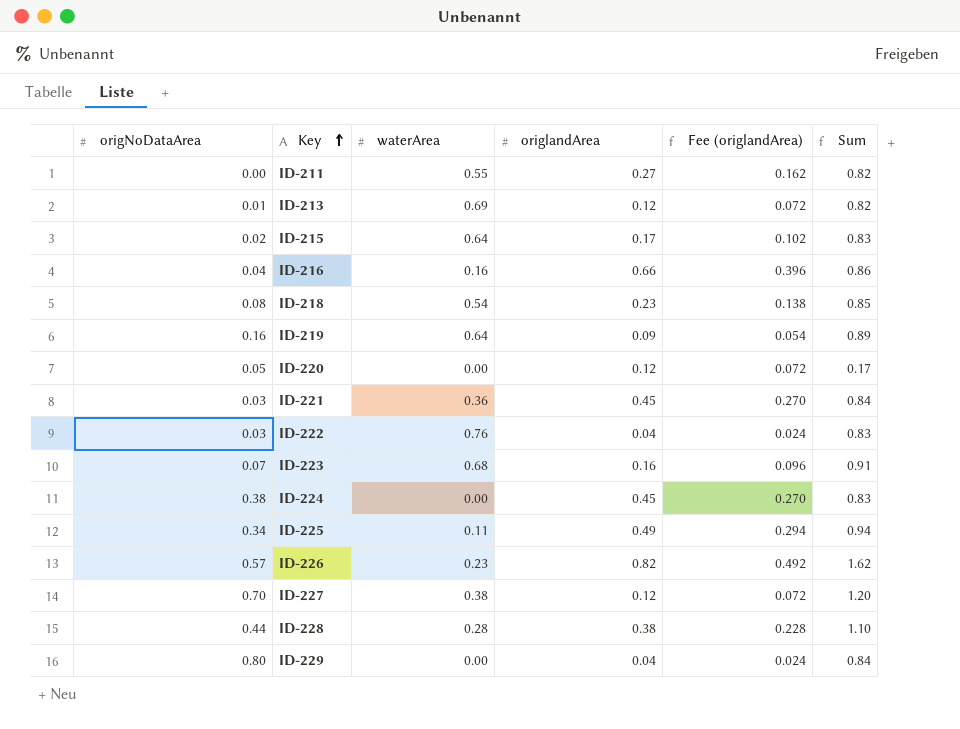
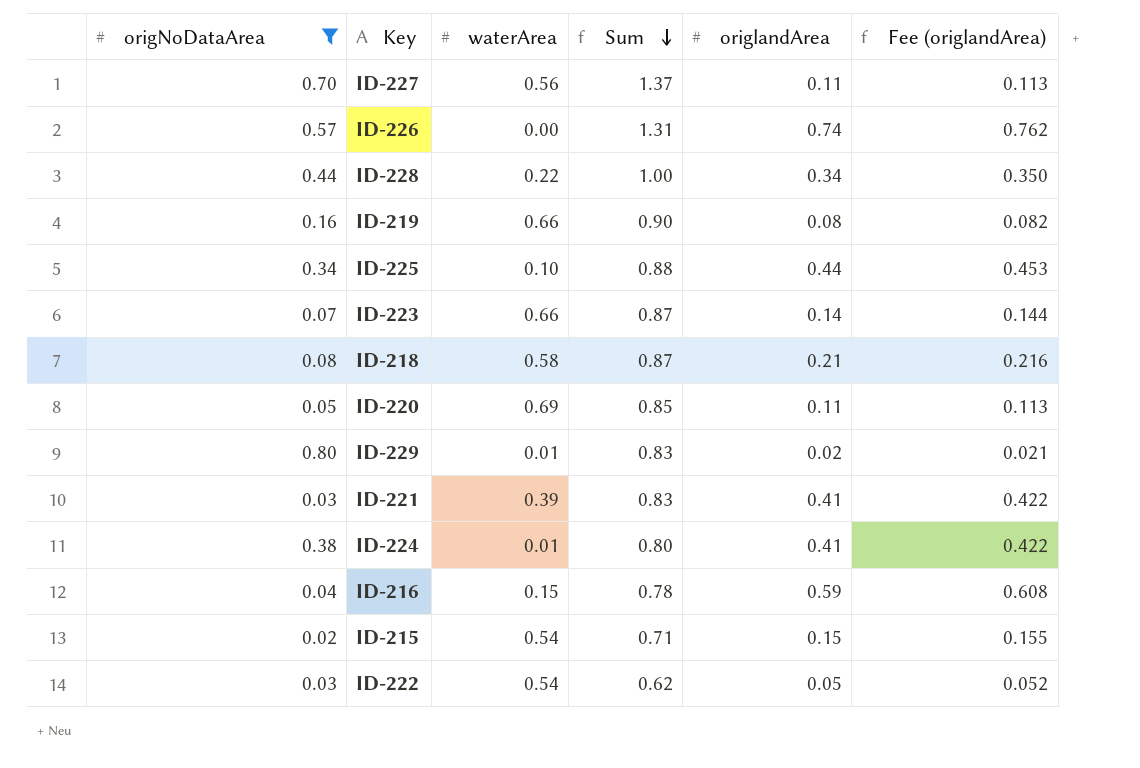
filter: none -> origNoDataArea >= 0.02
row order: Key ascending -> Sum descending
column Sum | position: 6 -> 4
column Fee (origlandArea) | formula: [origlandArea] * 0.6 -> [origlandArea] * 1.03
ID-227 | waterArea: 0.38 -> 0.56
ID-227 | Sum: 1.20 -> 1.37
ID-227 | origlandArea: 0.12 -> 0.11
ID-226 | waterArea: 0.23 -> 0.00
ID-226 | Sum: 1.62 -> 1.31
ID-226 | origlandArea: 0.82 -> 0.74
ID-228 | waterArea: 0.28 -> 0.22
ID-228 | Sum: 1.10 -> 1.00
ID-228 | origlandArea: 0.38 -> 0.34
ID-219 | waterArea: 0.64 -> 0.66
ID-219 | Sum: 0.89 -> 0.90
ID-219 | origlandArea: 0.09 -> 0.08
ID-225 | waterArea: 0.11 -> 0.10
ID-225 | Sum: 0.94 -> 0.88
ID-225 | origlandArea: 0.49 -> 0.44
ID-223 | waterArea: 0.68 -> 0.66
ID-223 | Sum: 0.91 -> 0.87
ID-223 | origlandArea: 0.16 -> 0.14
ID-218 | waterArea: 0.54 -> 0.58
ID-218 | Sum: 0.85 -> 0.87
ID-218 | origlandArea: 0.23 -> 0.21
ID-220 | waterArea: 0.00 -> 0.69
ID-220 | Sum: 0.17 -> 0.85
ID-220 | origlandArea: 0.12 -> 0.11
ID-229 | waterArea: 0.00 -> 0.01
ID-229 | Sum: 0.84 -> 0.83
ID-229 | origlandArea: 0.04 -> 0.02
ID-221 | waterArea: 0.36 -> 0.39
ID-221 | Sum: 0.84 -> 0.83
ID-221 | origlandArea: 0.45 -> 0.41
ID-224 | waterArea: 0.00 -> 0.01
ID-224 | Sum: 0.83 -> 0.80
ID-224 | origlandArea: 0.45 -> 0.41
ID-216 | waterArea: 0.16 -> 0.15
ID-216 | Sum: 0.86 -> 0.78
ID-216 | origlandArea: 0.66 -> 0.59
ID-215 | waterArea: 0.64 -> 0.54
ID-215 | Sum: 0.83 -> 0.71
ID-215 | origlandArea: 0.17 -> 0.15
ID-222 | waterArea: 0.76 -> 0.54
ID-222 | Sum: 0.83 -> 0.62
ID-222 | origlandArea: 0.04 -> 0.05

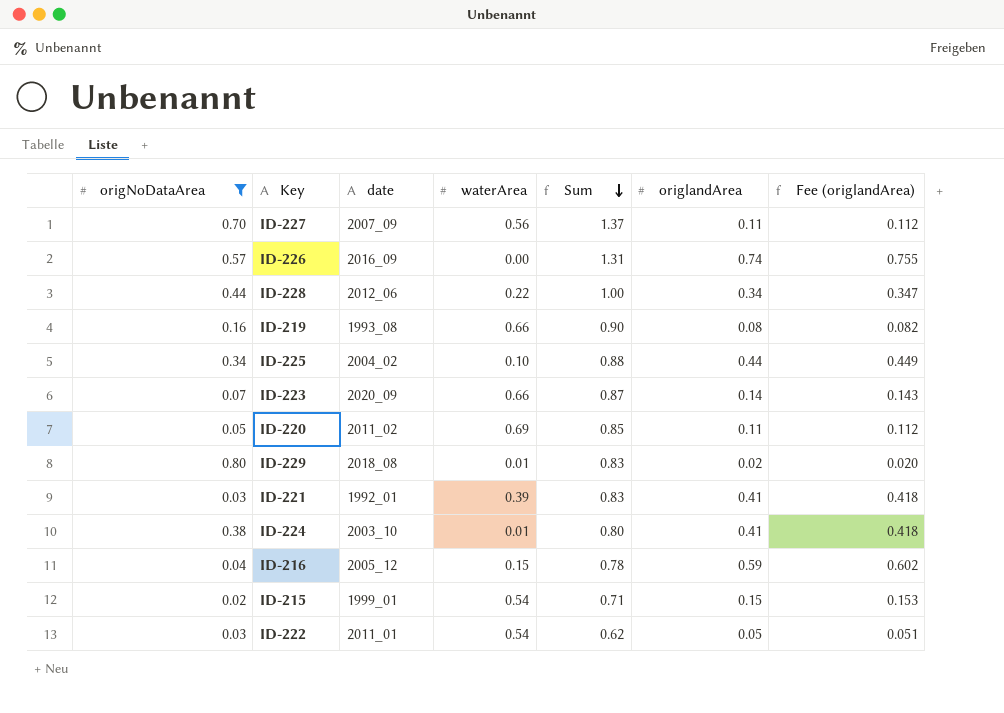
column date | position: none -> 3
column Fee (origlandArea) | formula: [origlandArea] * 1.03 -> [origlandArea] * 1.02
row ID-218: 0.08 | 0.58 | 0.87 | 0.21 | 0.216 -> none

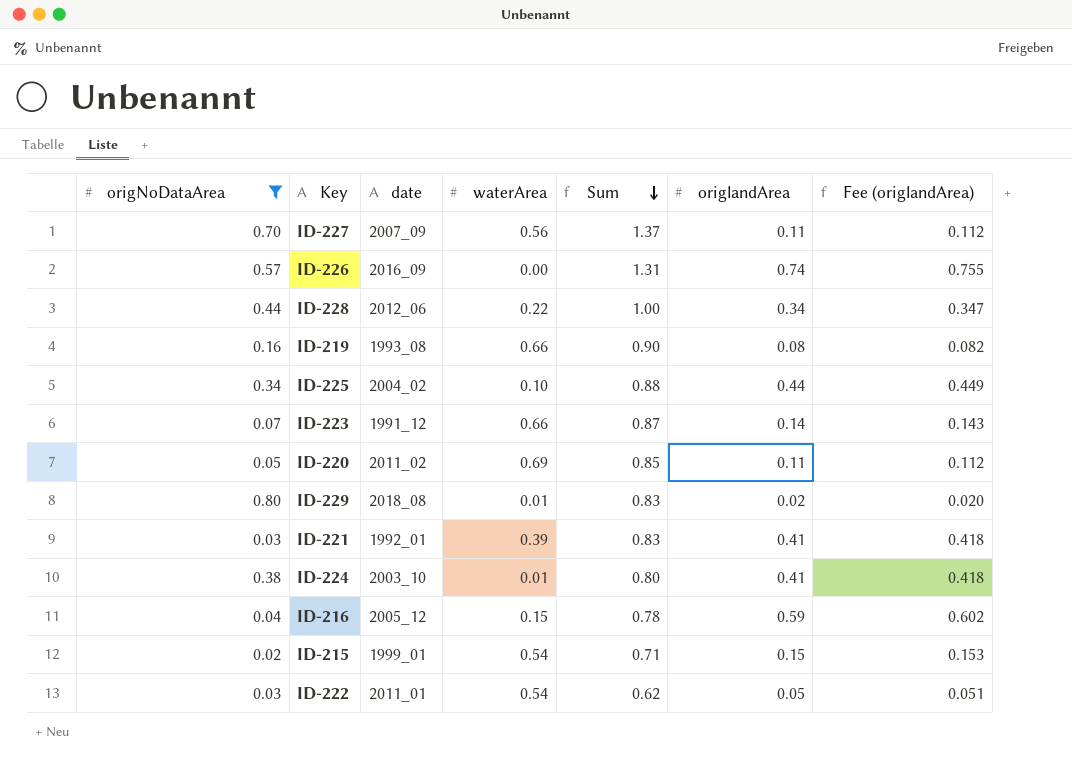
ID-223 | date: 2020_09 -> 1991_12

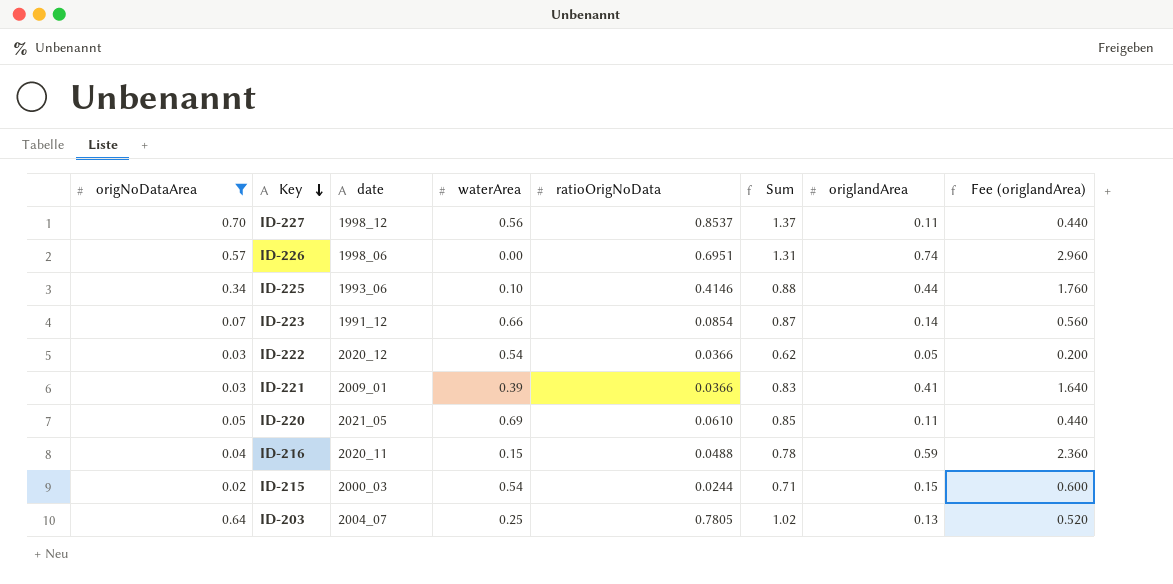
row order: Sum descending -> Key descending
column ratioOrigNoData | position: none -> 5
column Fee (origlandArea) | formula: [origlandArea] * 1.02 -> [origlandArea] * 4
row ID-228: 0.44 | 2012_06 | 0.22 | 1.00 | 0.34 | 0.347 -> none
row ID-219: 0.16 | 1993_08 | 0.66 | 0.90 | 0.08 | 0.082 -> none
row ID-229: 0.80 | 2018_08 | 0.01 | 0.83 | 0.02 | 0.020 -> none
row ID-224: 0.38 | 2003_10 | 0.01 | 0.80 | 0.41 | 0.418 -> none
ID-227 | date: 2007_09 -> 1998_12
ID-226 | date: 2016_09 -> 1998_06
ID-225 | date: 2004_02 -> 1993_06
ID-222 | date: 2011_01 -> 2020_12
ID-221 | date: 1992_01 -> 2009_01
ID-220 | date: 2011_02 -> 2021_05
ID-216 | date: 2005_12 -> 2020_11
ID-215 | date: 1999_01 -> 2000_03
row ID-203: none -> 0.64 | 2004_07 | 0.25 | 0.7805 | 1.02 | 0.13 | 0.520

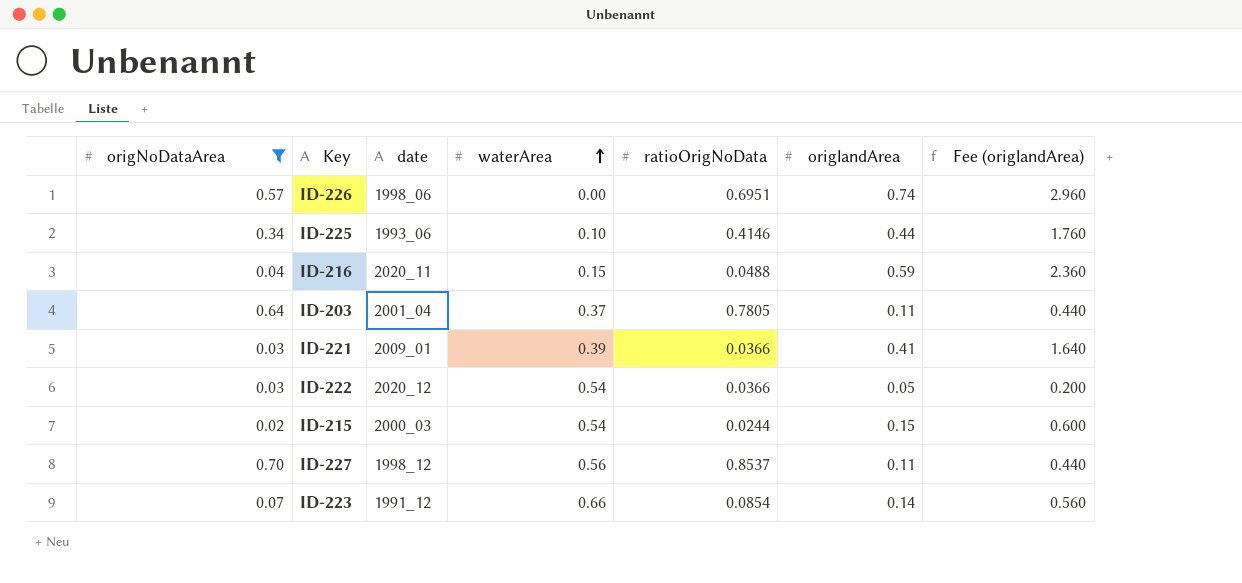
row order: Key descending -> waterArea ascending
column Sum | formula: [origNoDataArea] + [waterArea] + [origlandArea] -> none
row ID-220: 0.05 | 2021_05 | 0.69 | 0.0610 | 0.85 | 0.11 | 0.440 -> none
ID-203 | date: 2004_07 -> 2001_04
ID-203 | waterArea: 0.25 -> 0.37
ID-203 | origlandArea: 0.13 -> 0.11
ID-203 | Fee (origlandArea): 0.520 -> 0.440

